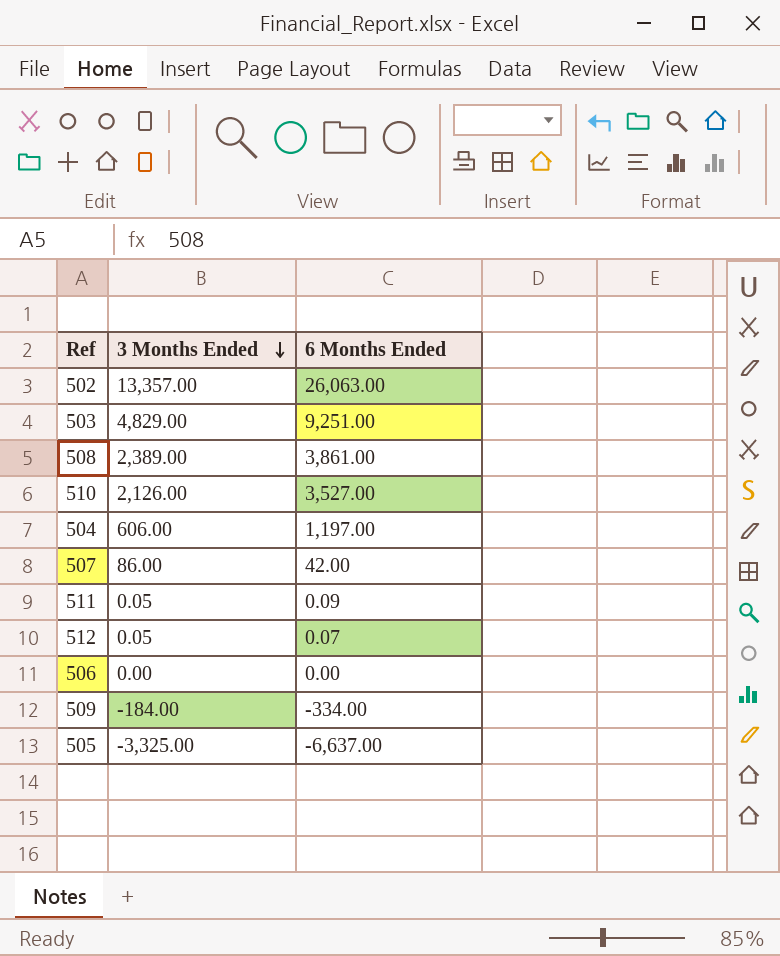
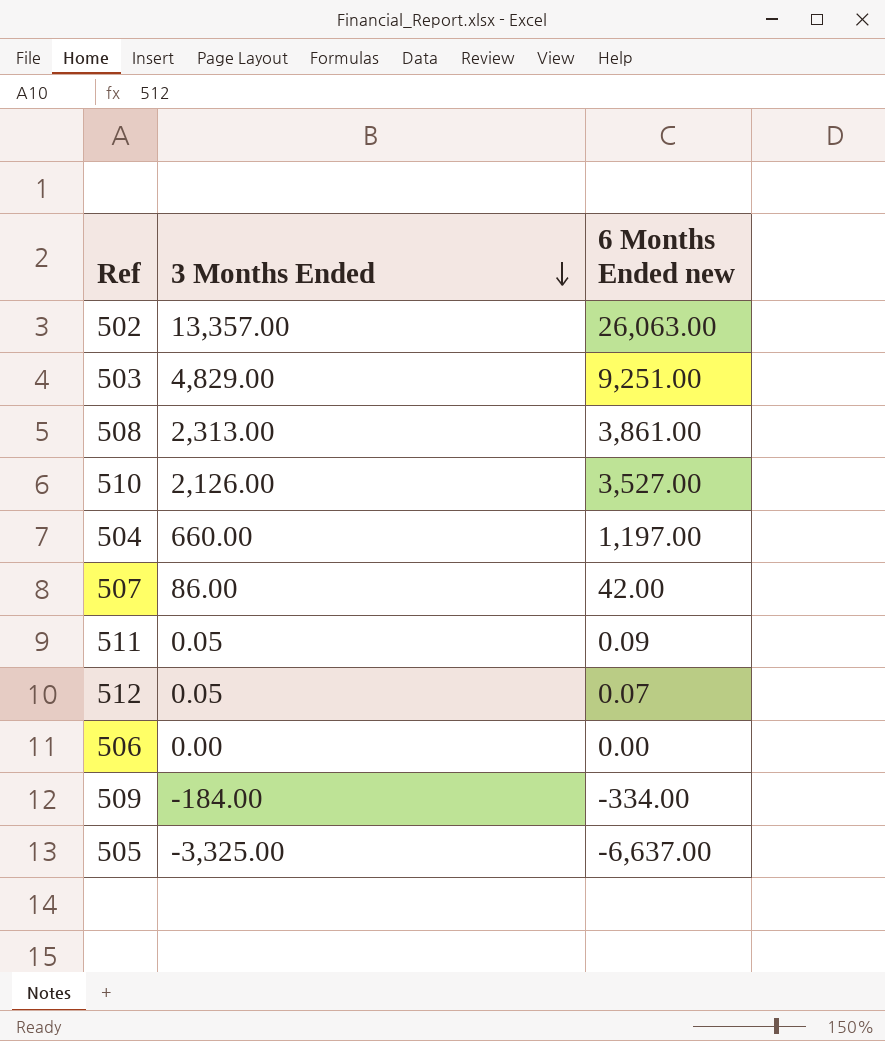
column name: 6 Months Ended -> 6 Months Ended new
508 | 3 Months Ended: 2,389.00 -> 2,313.00
504 | 3 Months Ended: 606.00 -> 660.00

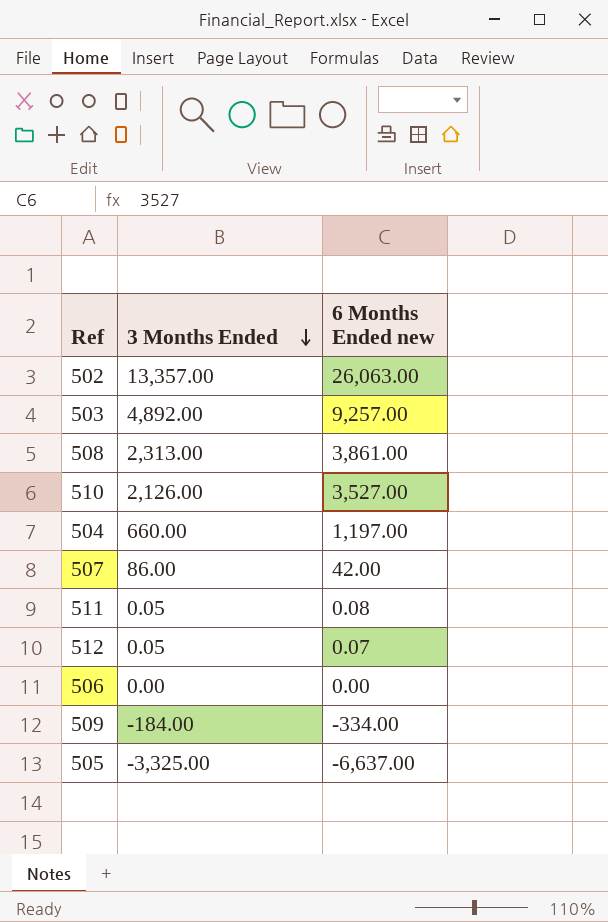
503 | 3 Months Ended: 4,829.00 -> 4,892.00
503 | 6 Months Ended new: 9,251.00 -> 9,257.00
511 | 6 Months Ended new: 0.09 -> 0.08

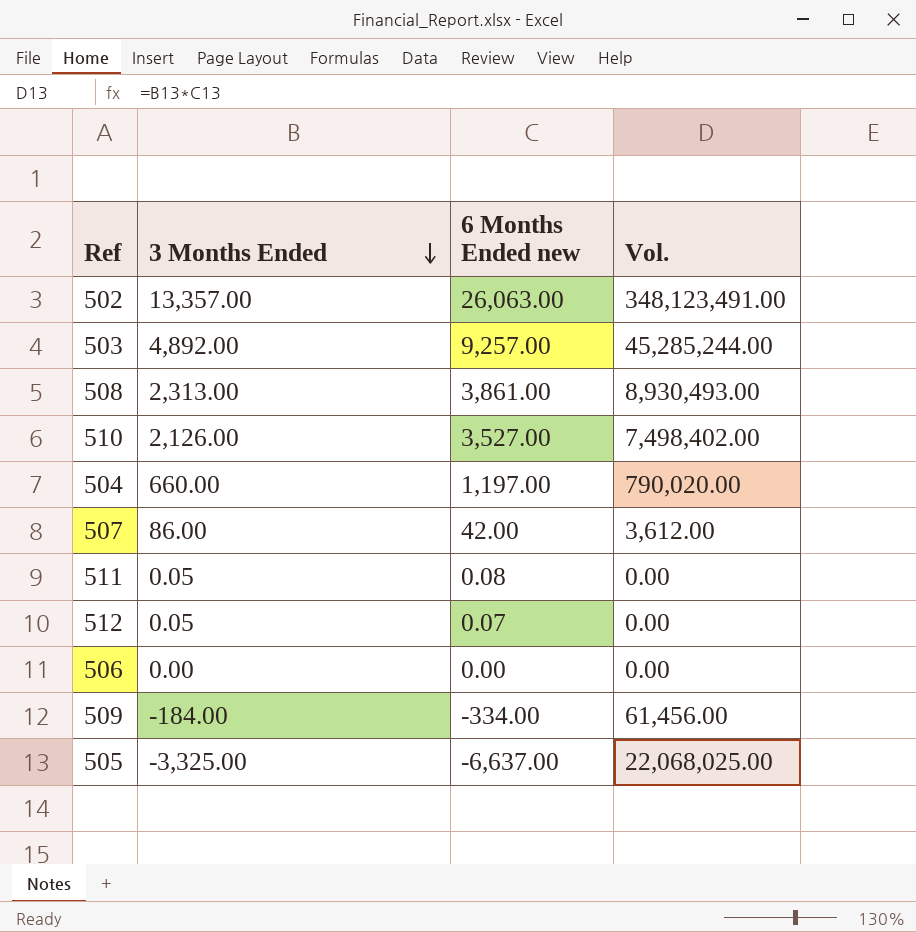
column Vol. | formula: none -> [3 Months Ended] * [6 Months Ended new]

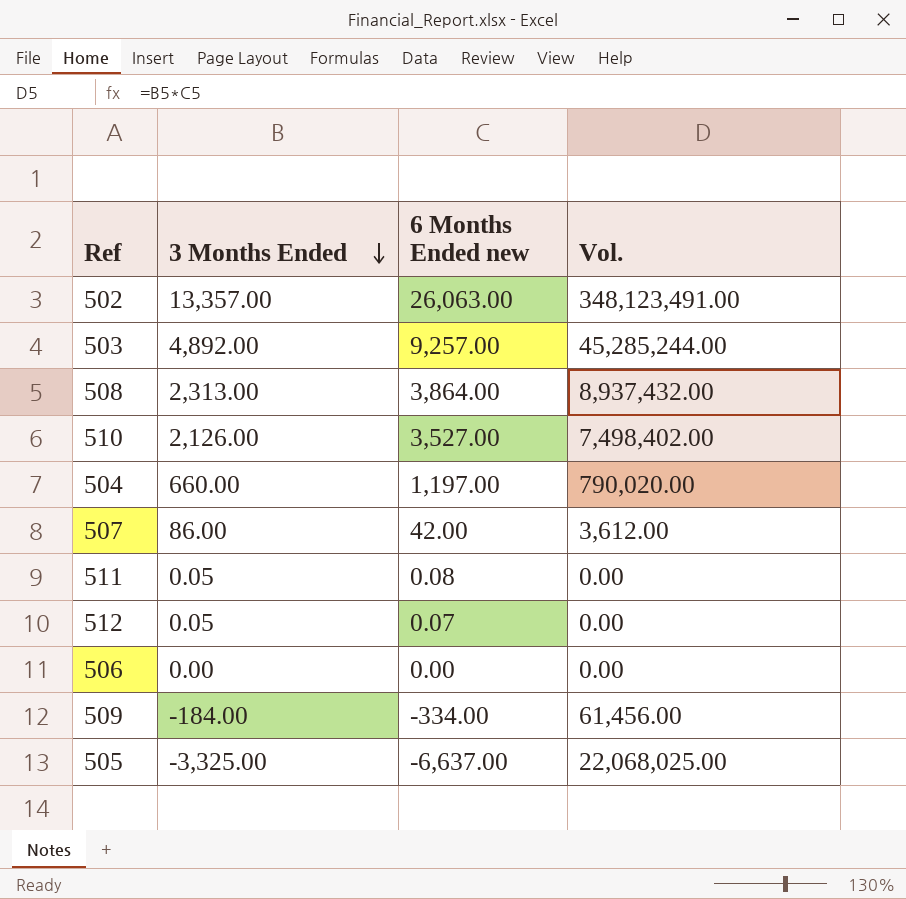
508 | 6 Months Ended new: 3,861.00 -> 3,864.00
508 | Vol.: 8,930,493.00 -> 8,937,432.00

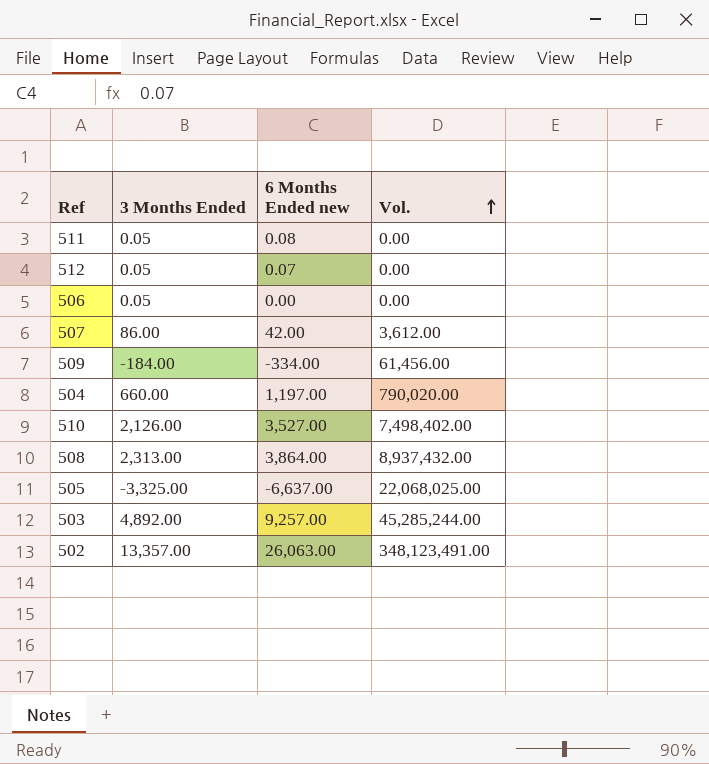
row order: 3 Months Ended descending -> Vol. ascending
506 | 3 Months Ended: 0.00 -> 0.05

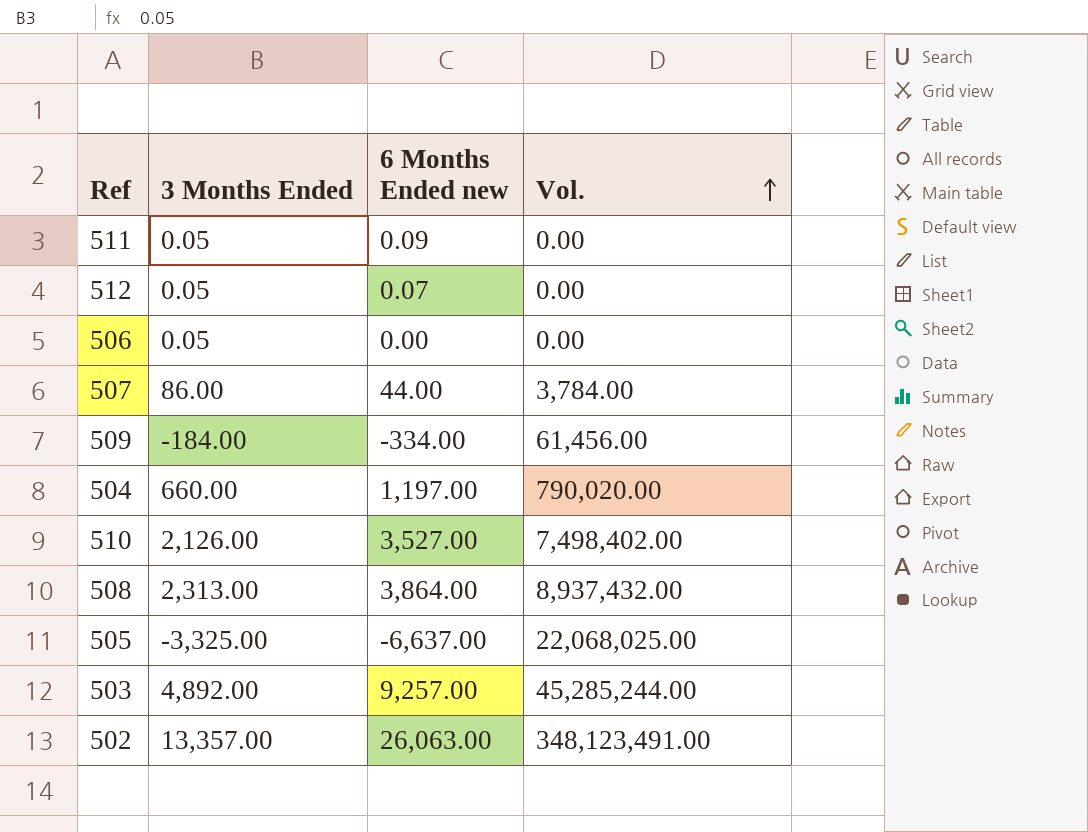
511 | 6 Months Ended new: 0.08 -> 0.09
507 | 6 Months Ended new: 42.00 -> 44.00
507 | Vol.: 3,612.00 -> 3,784.00

